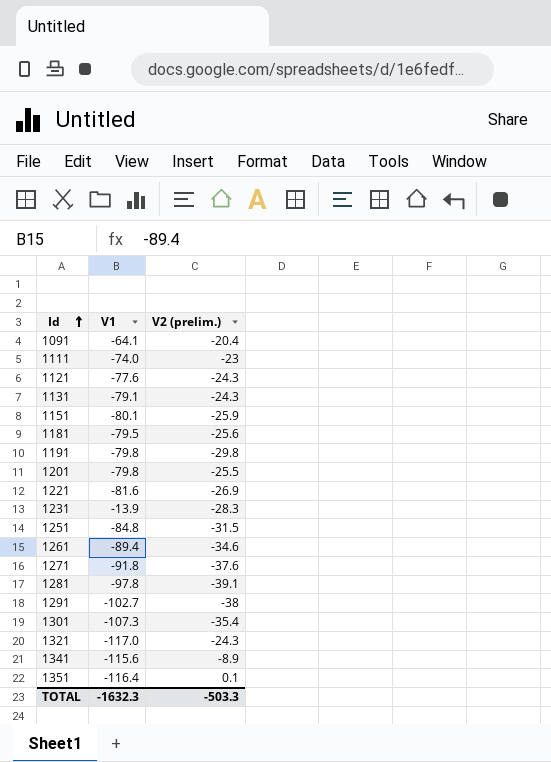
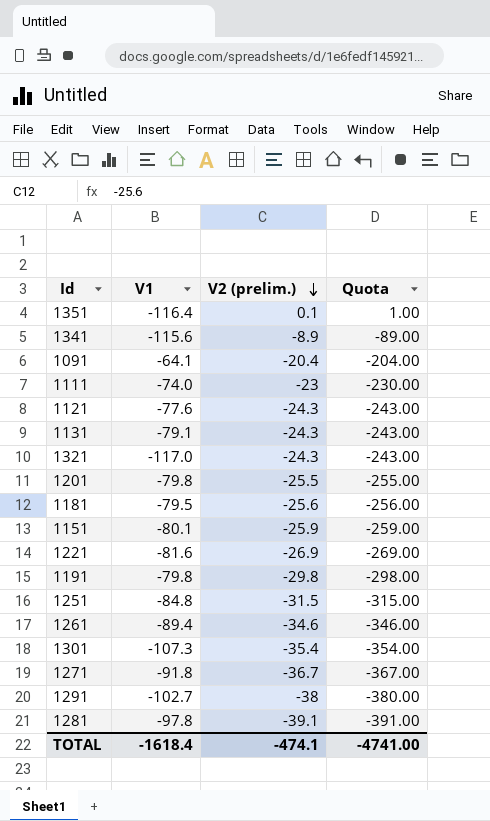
row order: Id ascending -> V2 (prelim.) descending
column Quota | formula: none -> [V2 (prelim.)] * 10
row 1231: -13.9 | -28.3 -> none
1271 | V2 (prelim.): -37.6 -> -36.7
TOTAL | V1: -1632.3 -> -1618.4
TOTAL | V2 (prelim.): -503.3 -> -474.1

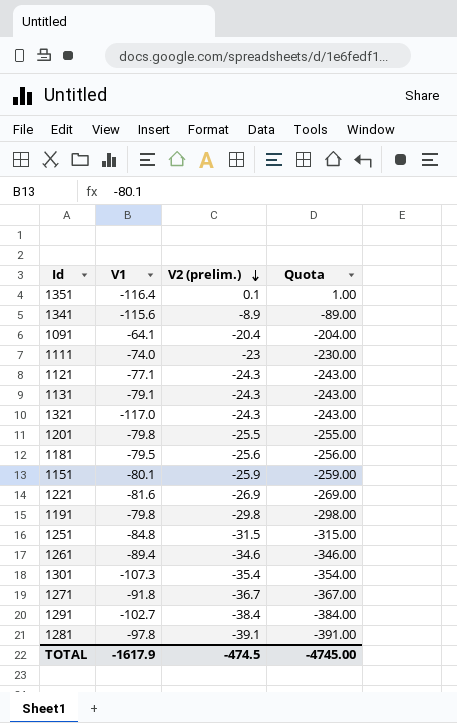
1121 | V1: -77.6 -> -77.1
1291 | V2 (prelim.): -38 -> -38.4
1291 | Quota: -380.00 -> -384.00
TOTAL | V1: -1618.4 -> -1617.9
TOTAL | V2 (prelim.): -474.1 -> -474.5
TOTAL | Quota: -4741.00 -> -4745.00

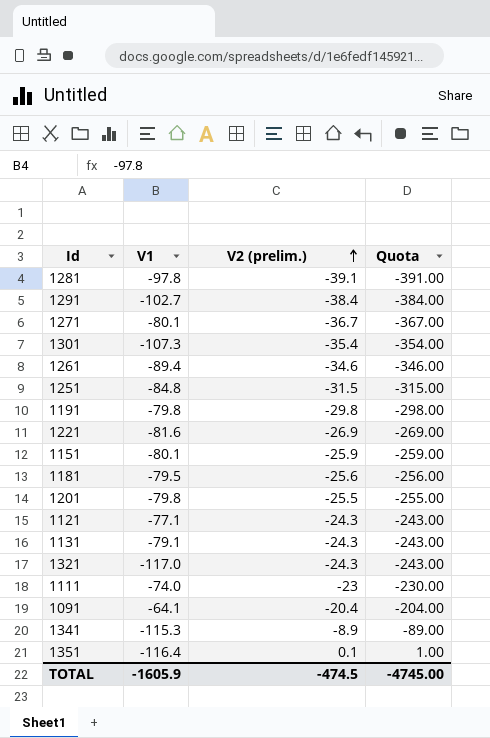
row order: V2 (prelim.) descending -> V2 (prelim.) ascending
1271 | V1: -91.8 -> -80.1
1341 | V1: -115.6 -> -115.3
TOTAL | V1: -1617.9 -> -1605.9

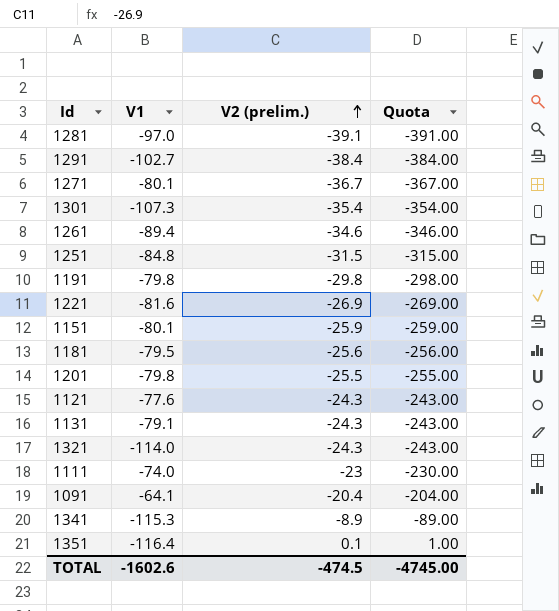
1281 | V1: -97.8 -> -97.0
1121 | V1: -77.1 -> -77.6
1321 | V1: -117.0 -> -114.0
TOTAL | V1: -1605.9 -> -1602.6

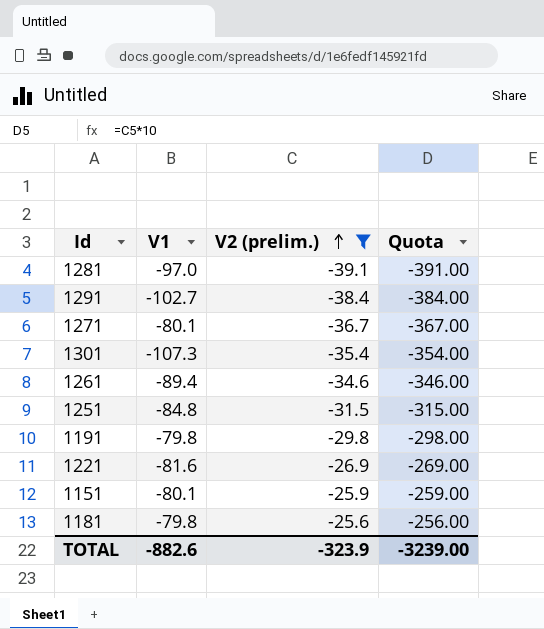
filter: none -> V2 (prelim.) <= -25.6
1181 | V1: -79.5 -> -79.8
TOTAL | V1: -1602.6 -> -882.6
TOTAL | V2 (prelim.): -474.5 -> -323.9
TOTAL | Quota: -4745.00 -> -3239.00

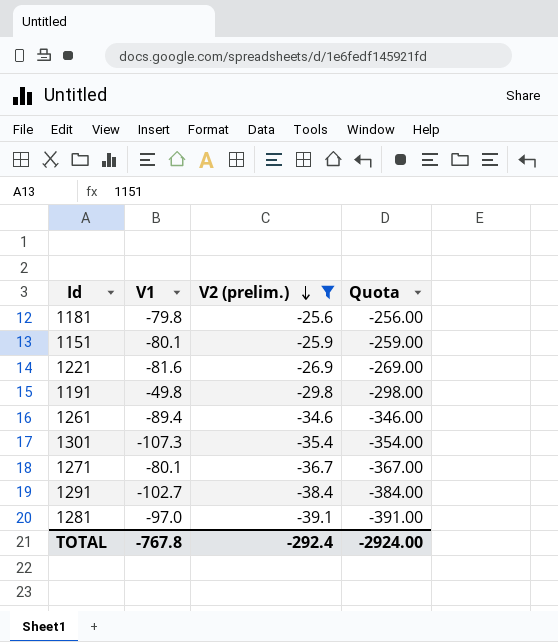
row order: V2 (prelim.) ascending -> V2 (prelim.) descending
row 1251: -84.8 | -31.5 | -315.00 -> none
1191 | V1: -79.8 -> -49.8
TOTAL | V1: -882.6 -> -767.8
TOTAL | V2 (prelim.): -323.9 -> -292.4
TOTAL | Quota: -3239.00 -> -2924.00

